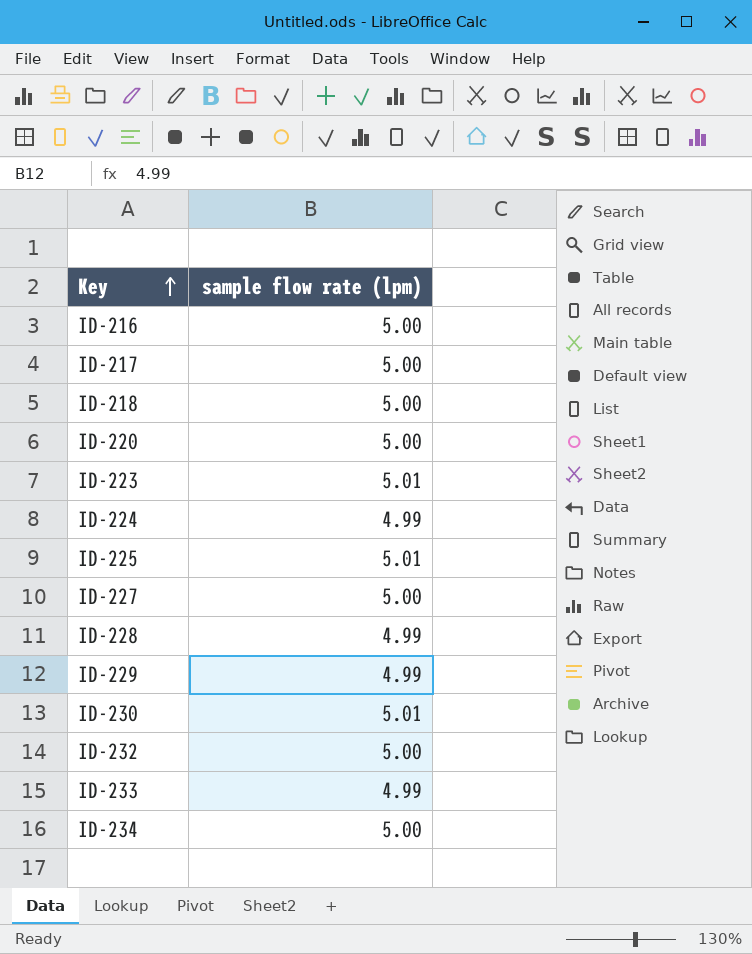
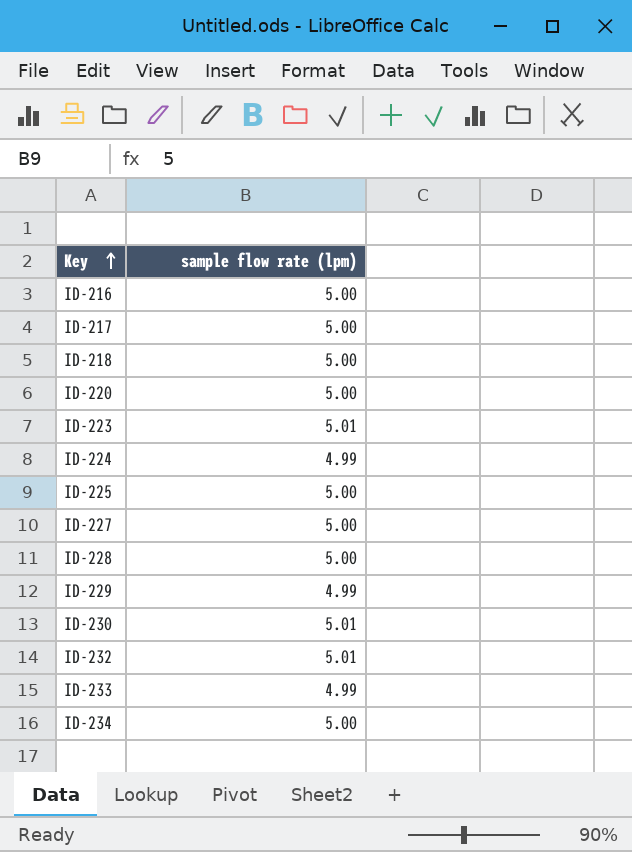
ID-225 | sample flow rate (lpm): 5.01 -> 5.00
ID-228 | sample flow rate (lpm): 4.99 -> 5.00
ID-232 | sample flow rate (lpm): 5.00 -> 5.01

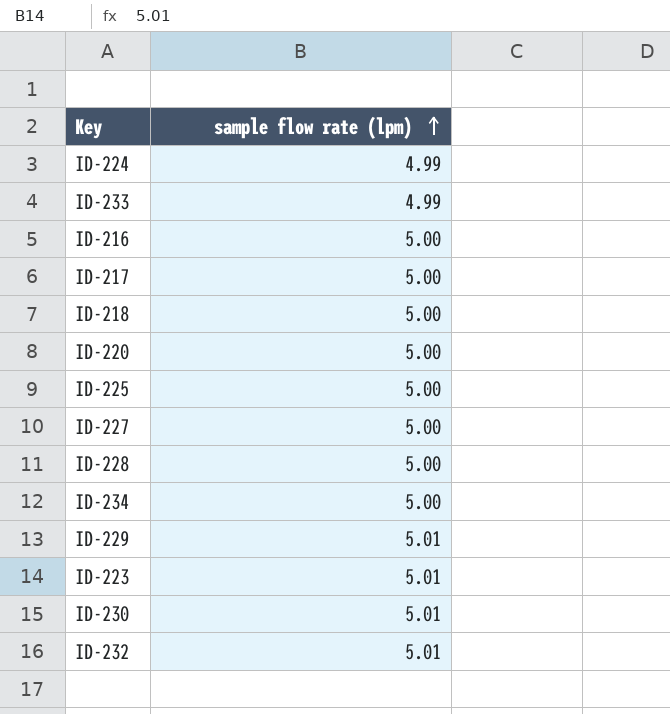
row order: Key ascending -> sample flow rate (lpm) ascending
ID-229 | sample flow rate (lpm): 4.99 -> 5.01

